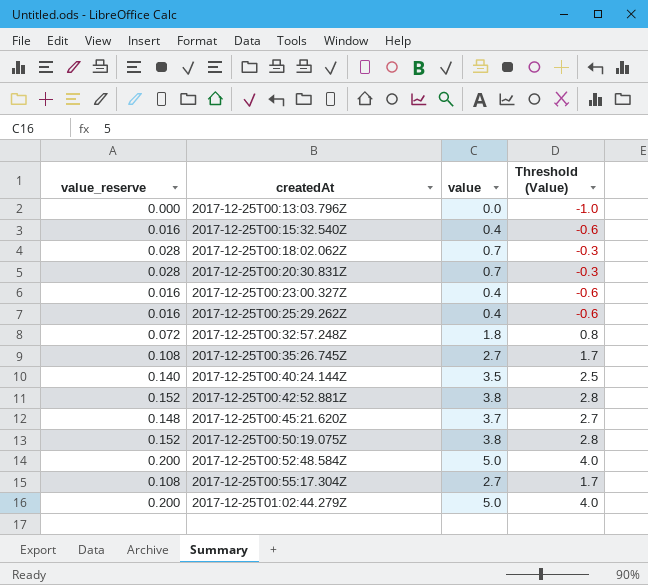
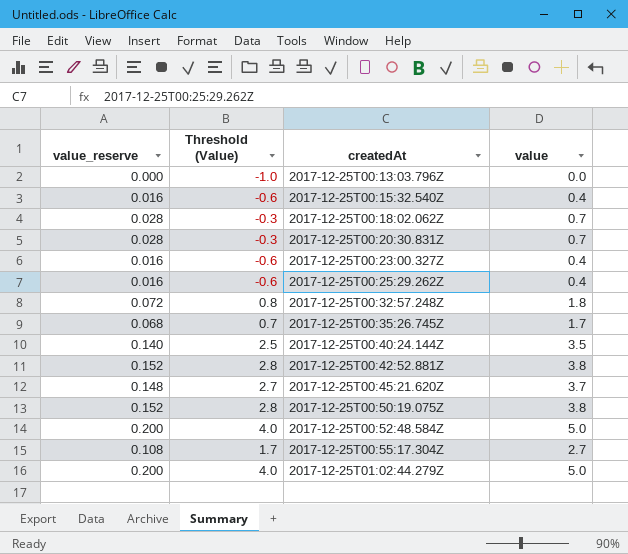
column Threshold (Value) | position: 4 -> 2
2017-12-25T00:35:26.745Z | value_reserve: 0.108 -> 0.068
2017-12-25T00:35:26.745Z | Threshold (Value): 1.7 -> 0.7
2017-12-25T00:35:26.745Z | value: 2.7 -> 1.7

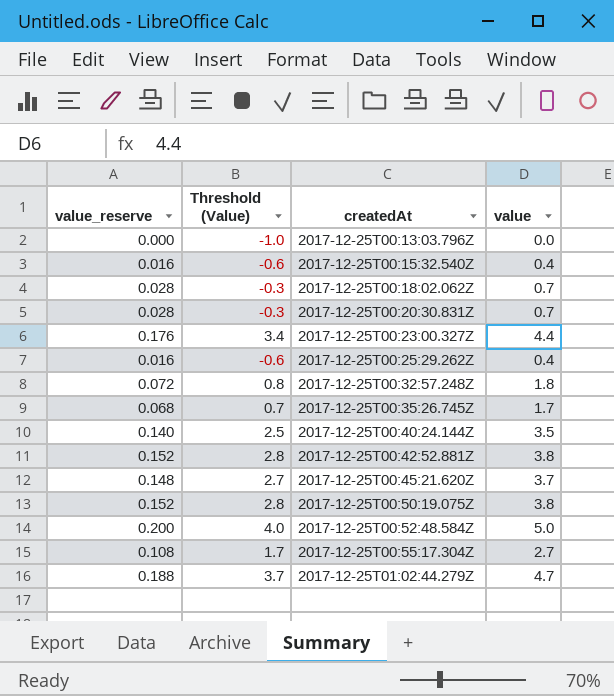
2017-12-25T00:23:00.327Z | value_reserve: 0.016 -> 0.176
2017-12-25T00:23:00.327Z | Threshold (Value): -0.6 -> 3.4
2017-12-25T00:23:00.327Z | value: 0.4 -> 4.4
2017-12-25T01:02:44.279Z | value_reserve: 0.200 -> 0.188
2017-12-25T01:02:44.279Z | Threshold (Value): 4.0 -> 3.7
2017-12-25T01:02:44.279Z | value: 5.0 -> 4.7

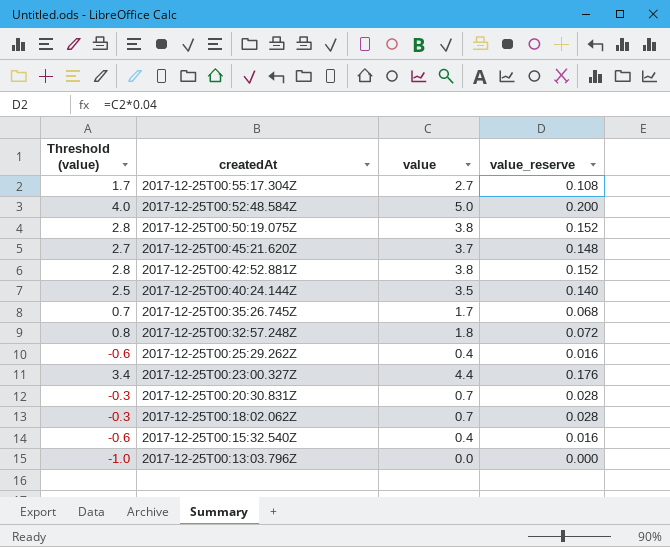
row order: createdAt ascending -> createdAt descending
column name: Threshold (Value) -> Threshold (value)
column value_reserve | position: 1 -> 4
row 2017-12-25T01:02:44.279Z: 0.188 | 3.7 | 4.7 -> none

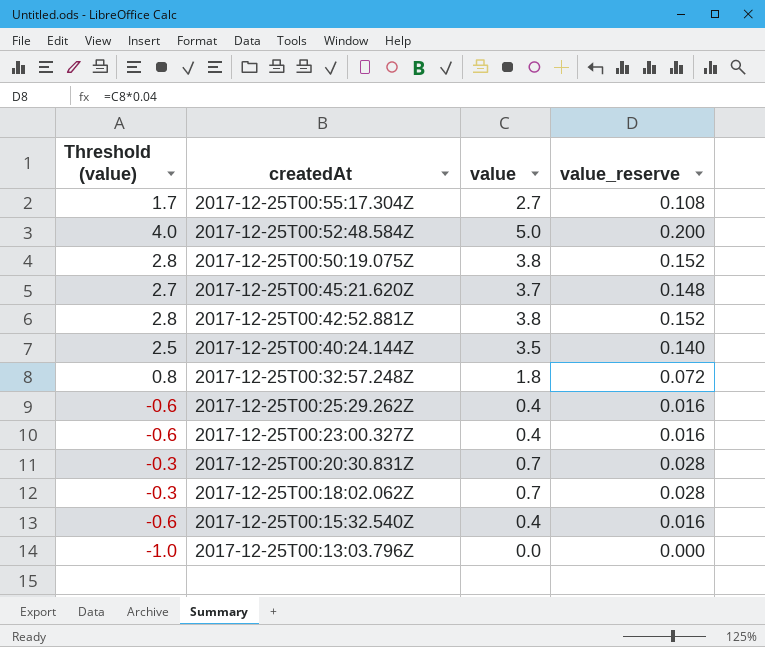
row 2017-12-25T00:35:26.745Z: 0.7 | 1.7 | 0.068 -> none
2017-12-25T00:23:00.327Z | Threshold (value): 3.4 -> -0.6
2017-12-25T00:23:00.327Z | value: 4.4 -> 0.4
2017-12-25T00:23:00.327Z | value_reserve: 0.176 -> 0.016

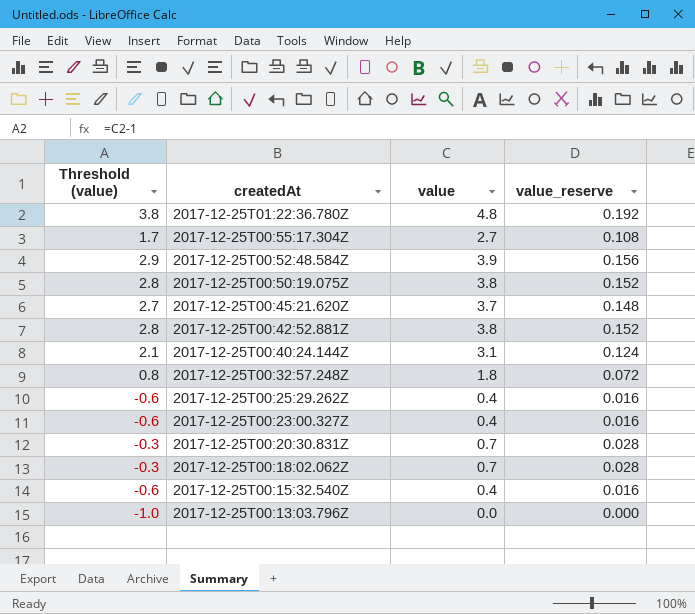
row 2017-12-25T01:22:36.780Z: none -> 3.8 | 4.8 | 0.192
2017-12-25T00:52:48.584Z | Threshold (value): 4.0 -> 2.9
2017-12-25T00:52:48.584Z | value: 5.0 -> 3.9
2017-12-25T00:52:48.584Z | value_reserve: 0.200 -> 0.156
2017-12-25T00:40:24.144Z | Threshold (value): 2.5 -> 2.1
2017-12-25T00:40:24.144Z | value: 3.5 -> 3.1
2017-12-25T00:40:24.144Z | value_reserve: 0.140 -> 0.124

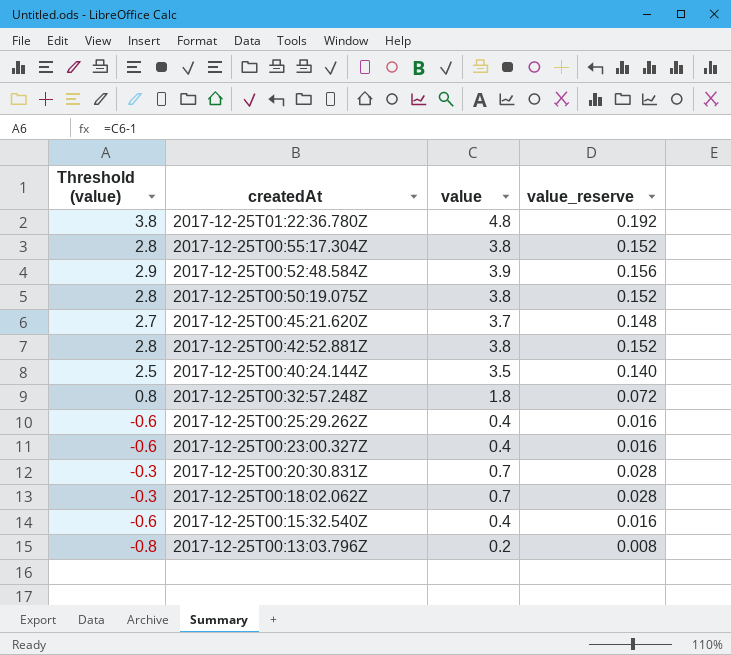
2017-12-25T00:55:17.304Z | Threshold (value): 1.7 -> 2.8
2017-12-25T00:55:17.304Z | value: 2.7 -> 3.8
2017-12-25T00:55:17.304Z | value_reserve: 0.108 -> 0.152
2017-12-25T00:40:24.144Z | Threshold (value): 2.1 -> 2.5
2017-12-25T00:40:24.144Z | value: 3.1 -> 3.5
2017-12-25T00:40:24.144Z | value_reserve: 0.124 -> 0.140
2017-12-25T00:13:03.796Z | Threshold (value): -1.0 -> -0.8
2017-12-25T00:13:03.796Z | value: 0.0 -> 0.2
2017-12-25T00:13:03.796Z | value_reserve: 0.000 -> 0.008

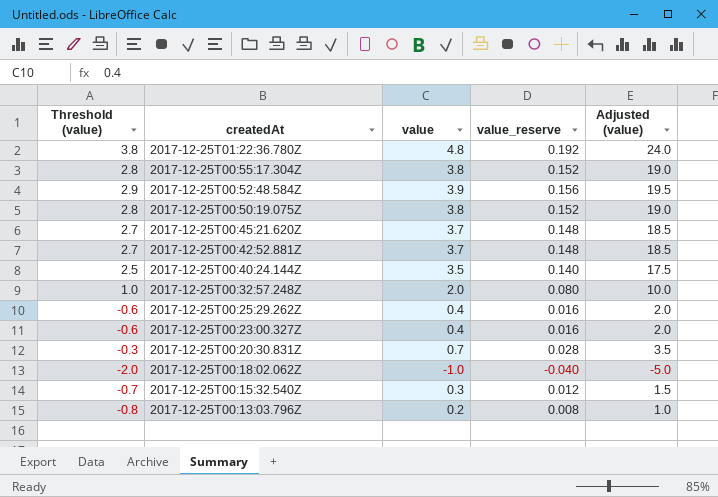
column Adjusted (value) | formula: none -> [value] * 5
2017-12-25T00:42:52.881Z | Threshold (value): 2.8 -> 2.7
2017-12-25T00:42:52.881Z | value: 3.8 -> 3.7
2017-12-25T00:42:52.881Z | value_reserve: 0.152 -> 0.148
2017-12-25T00:32:57.248Z | Threshold (value): 0.8 -> 1.0
2017-12-25T00:32:57.248Z | value: 1.8 -> 2.0
2017-12-25T00:32:57.248Z | value_reserve: 0.072 -> 0.080
2017-12-25T00:18:02.062Z | Threshold (value): -0.3 -> -2.0
2017-12-25T00:18:02.062Z | value: 0.7 -> -1.0
2017-12-25T00:18:02.062Z | value_reserve: 0.028 -> -0.040
2017-12-25T00:15:32.540Z | Threshold (value): -0.6 -> -0.7
2017-12-25T00:15:32.540Z | value: 0.4 -> 0.3
2017-12-25T00:15:32.540Z | value_reserve: 0.016 -> 0.012

